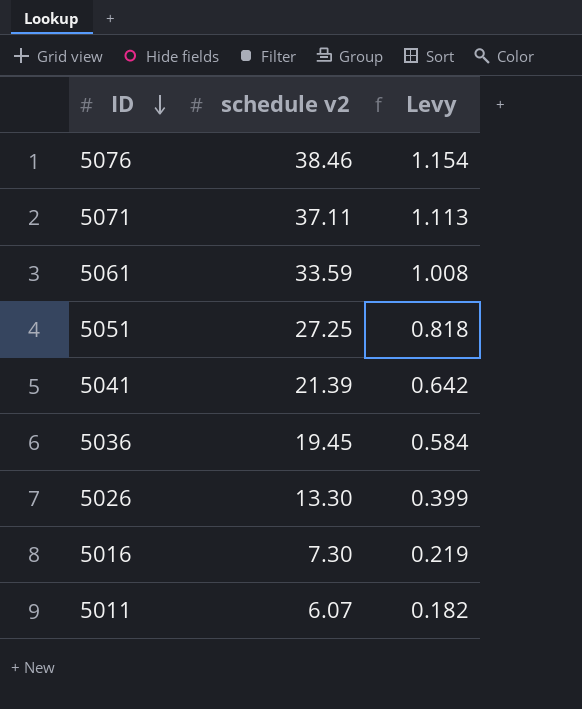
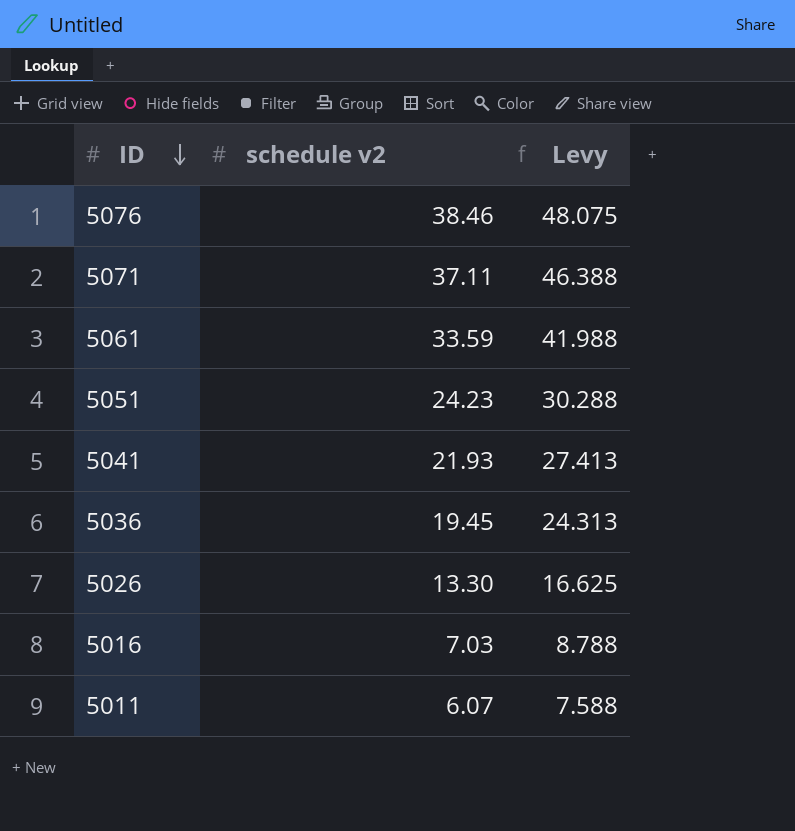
column Levy | formula: [schedule v2] * 0.03 -> [schedule v2] * 1.25
5051 | schedule v2: 27.25 -> 24.23
5041 | schedule v2: 21.39 -> 21.93
5016 | schedule v2: 7.30 -> 7.03

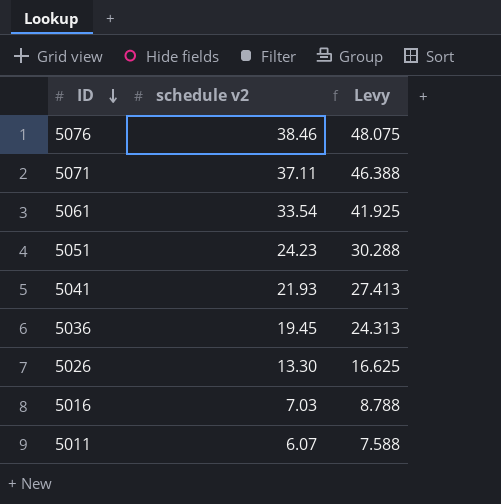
5061 | schedule v2: 33.59 -> 33.54
5061 | Levy: 41.988 -> 41.925

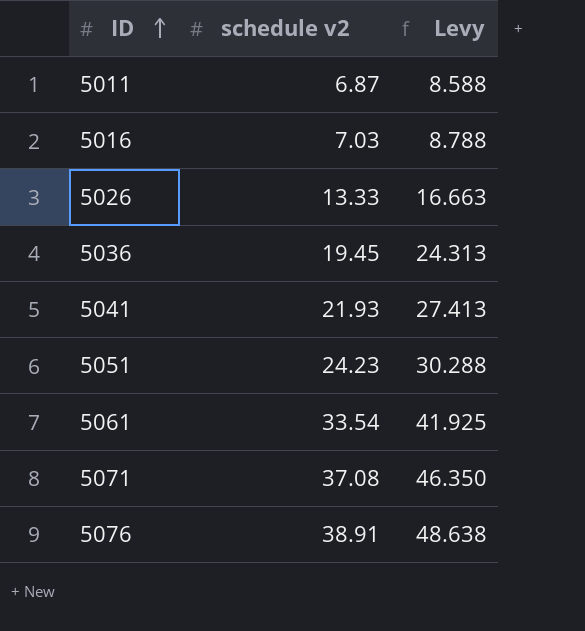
row order: ID descending -> ID ascending
5011 | schedule v2: 6.07 -> 6.87
5011 | Levy: 7.588 -> 8.588
5026 | schedule v2: 13.30 -> 13.33
5026 | Levy: 16.625 -> 16.663
5071 | schedule v2: 37.11 -> 37.08
5071 | Levy: 46.388 -> 46.350
5076 | schedule v2: 38.46 -> 38.91
5076 | Levy: 48.075 -> 48.638

